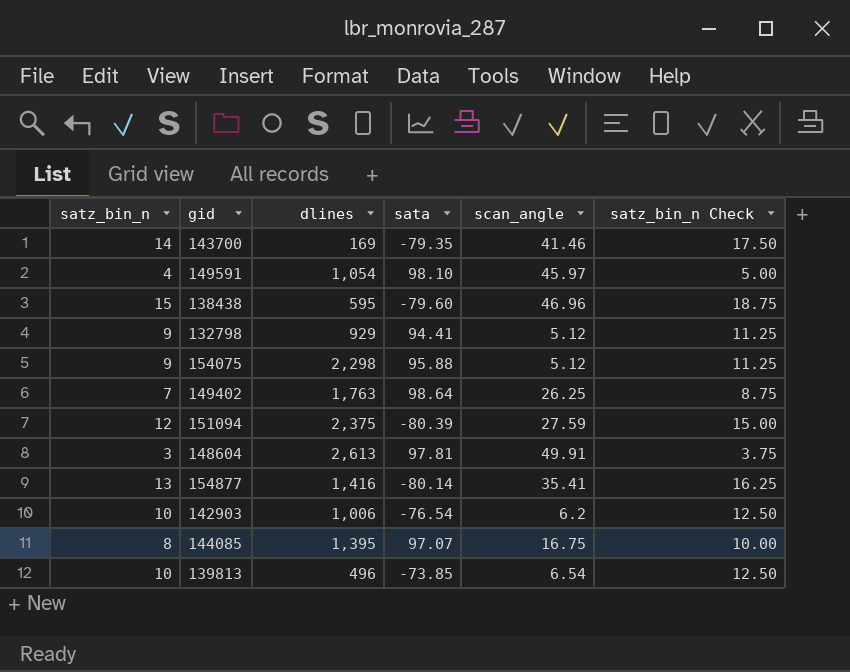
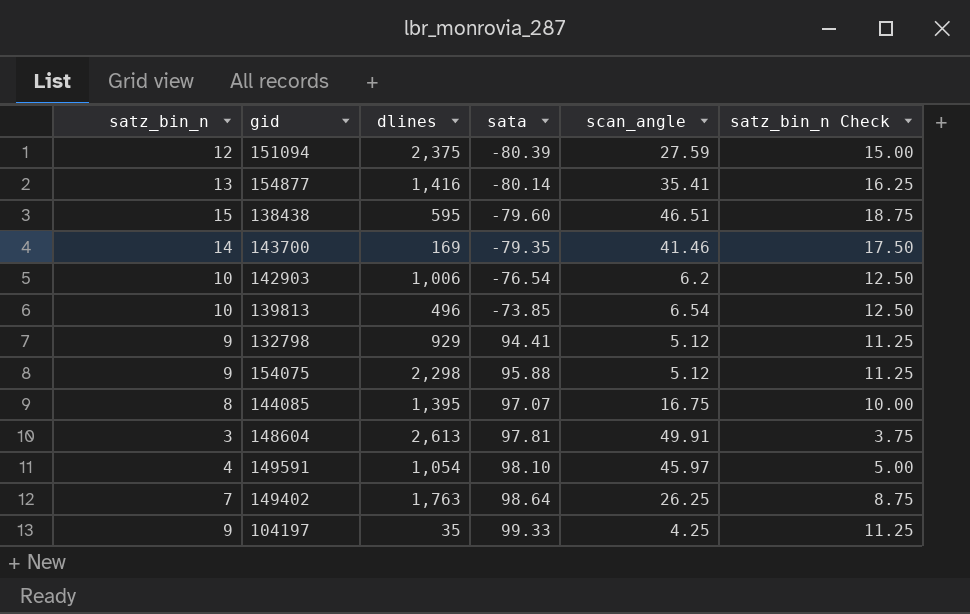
row order: none -> sata ascending
138438 | scan_angle: 46.96 -> 46.51
row 104197: none -> 9 | 35 | 99.33 | 4.25 | 11.25

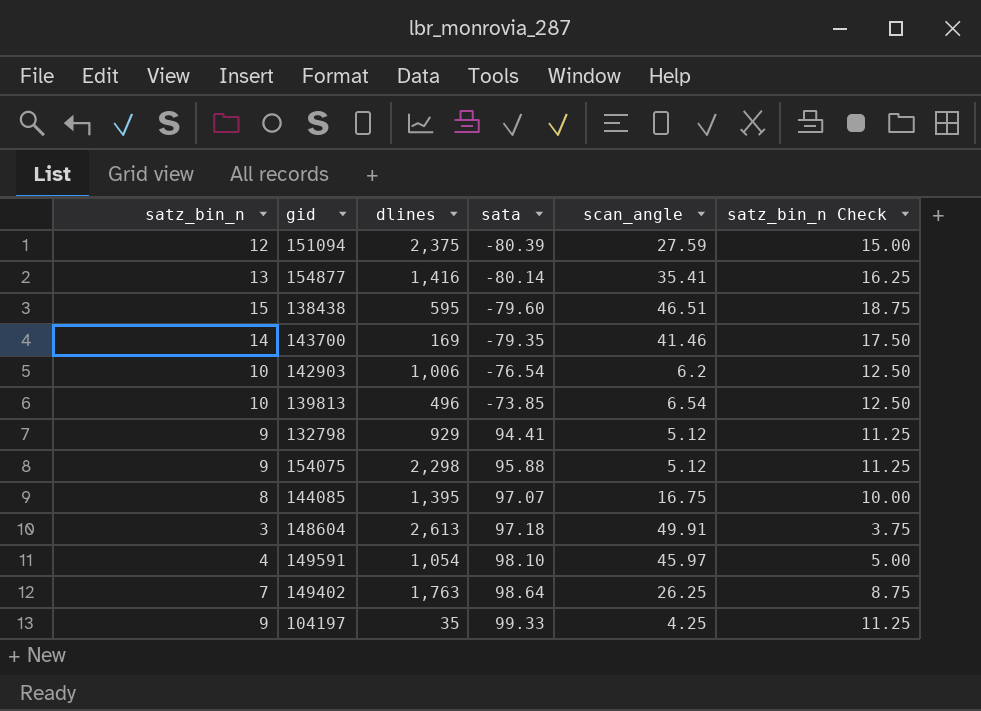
148604 | sata: 97.81 -> 97.18

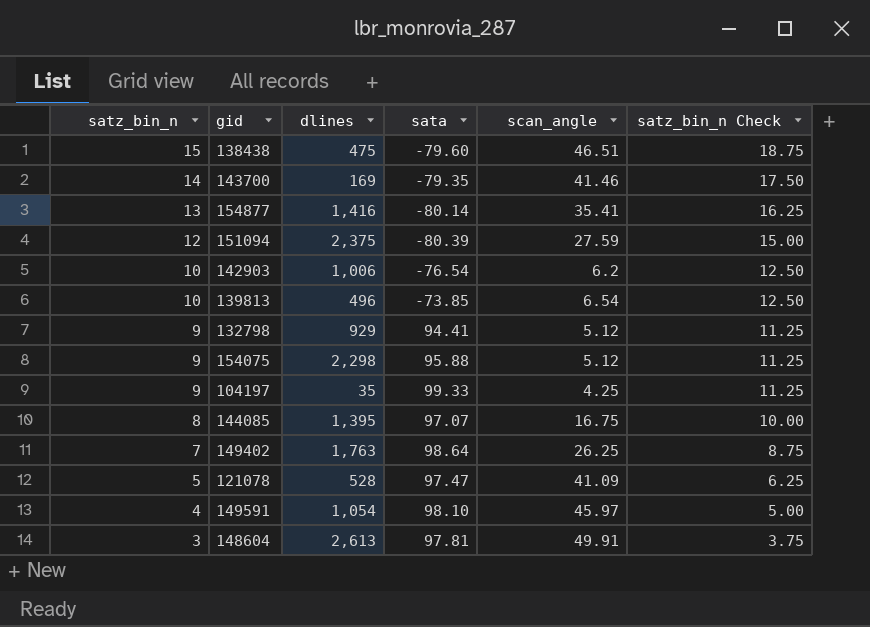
row order: sata ascending -> satz_bin_n descending
138438 | dlines: 595 -> 475
row 121078: none -> 5 | 528 | 97.47 | 41.09 | 6.25
148604 | sata: 97.18 -> 97.81

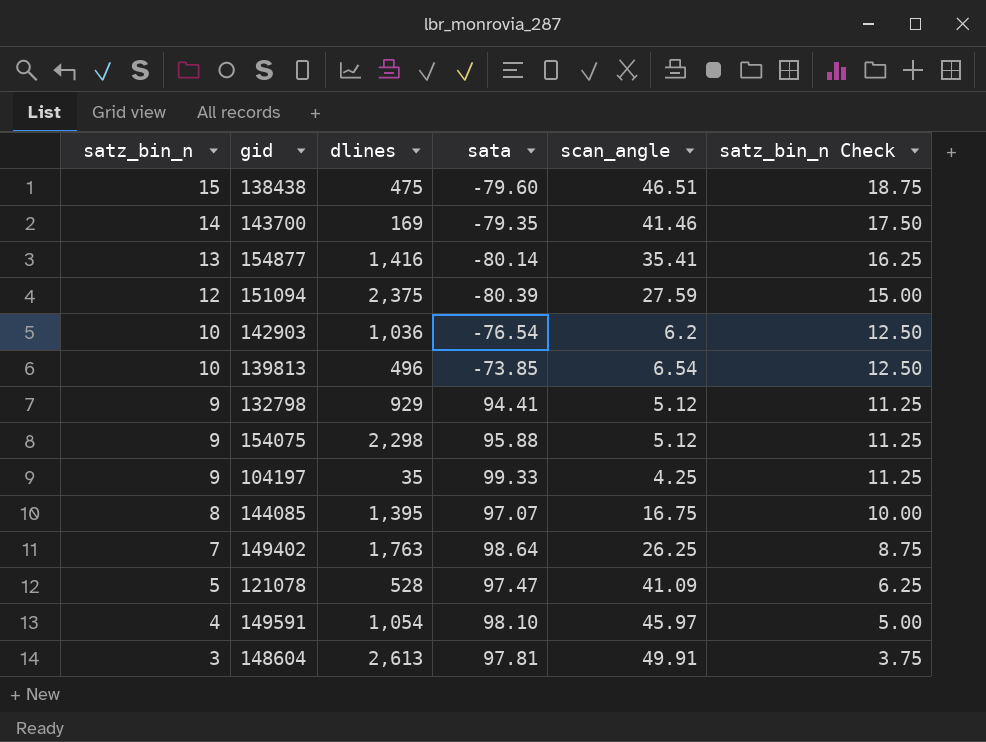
142903 | dlines: 1,006 -> 1,036

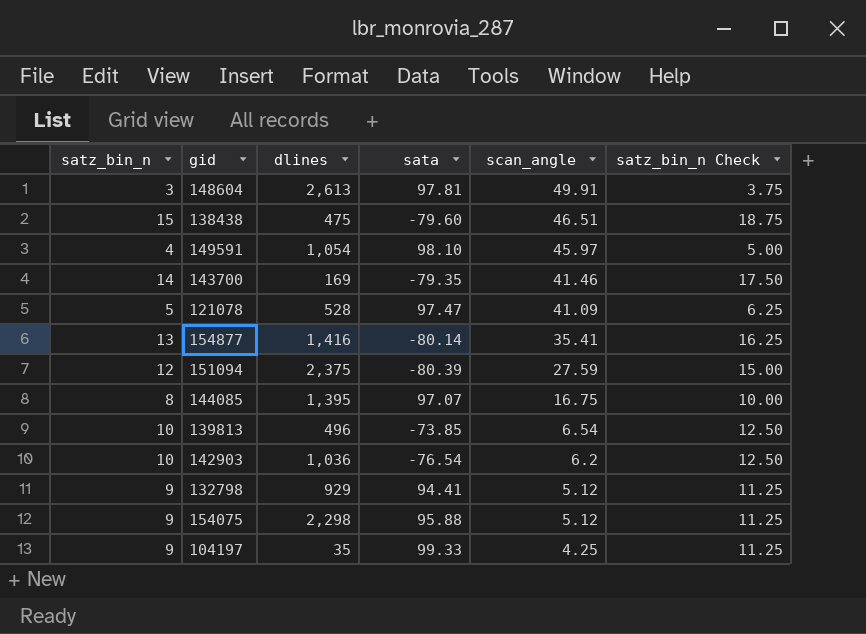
row order: satz_bin_n descending -> scan_angle descending
row 149402: 7 | 1,763 | 98.64 | 26.25 | 8.75 -> none

